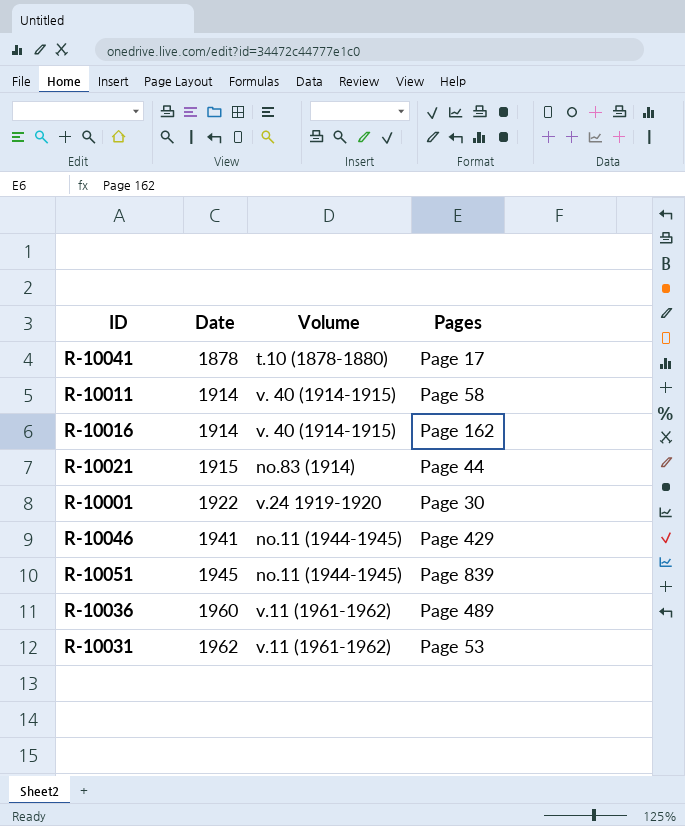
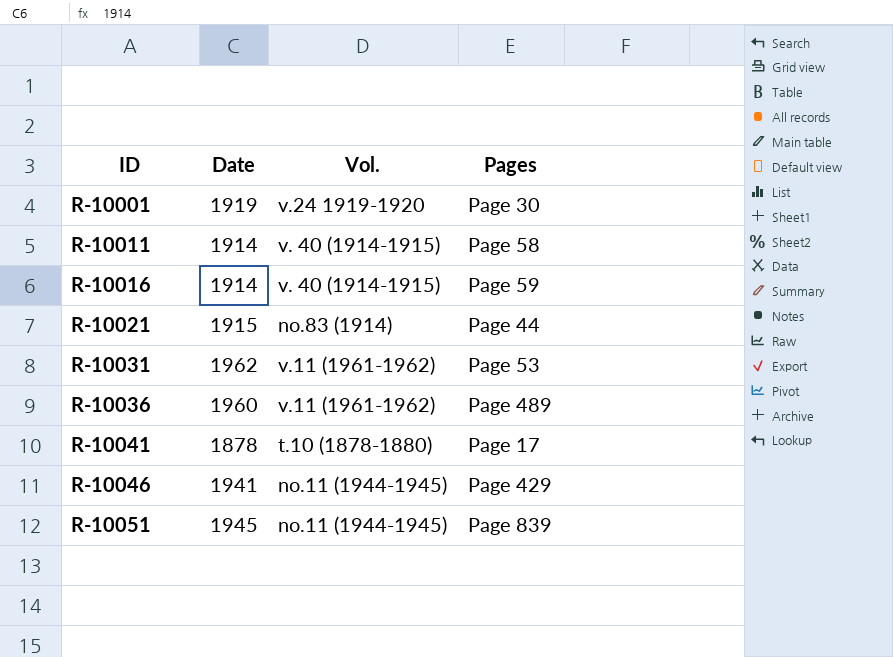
row order: Date ascending -> ID ascending
column name: Volume -> Vol.
R-10001 | Date: 1922 -> 1919
R-10016 | Pages: Page 162 -> Page 59

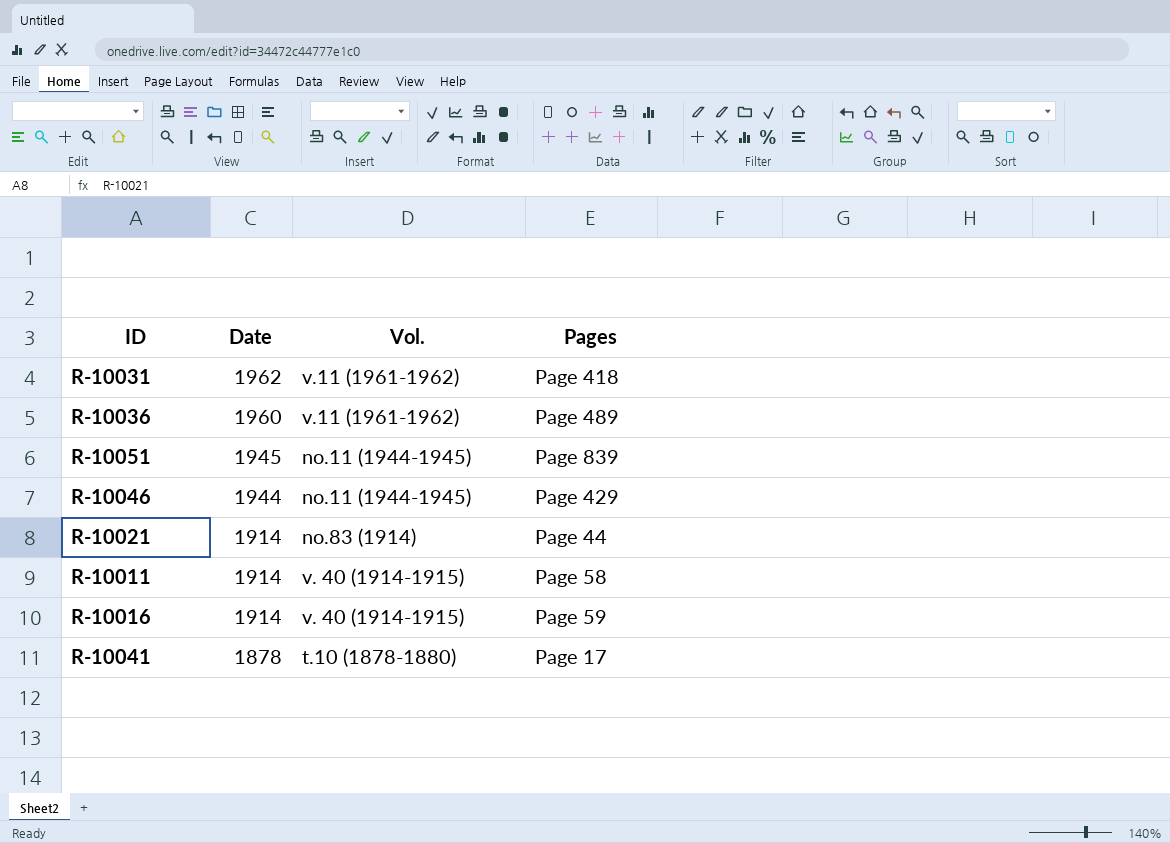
row order: ID ascending -> Date descending
row R-10001: 1919 | v.24 1919-1920 | Page 30 -> none
R-10031 | Pages: Page 53 -> Page 418
R-10046 | Date: 1941 -> 1944
R-10021 | Date: 1915 -> 1914

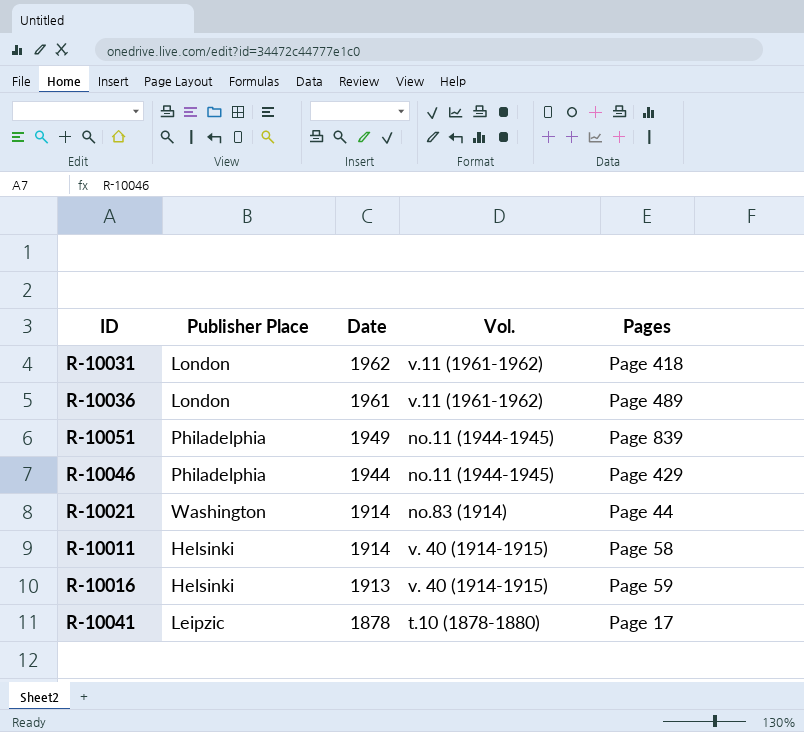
column Publisher Place | position: none -> 2
R-10036 | Date: 1960 -> 1961
R-10051 | Date: 1945 -> 1949
R-10016 | Date: 1914 -> 1913

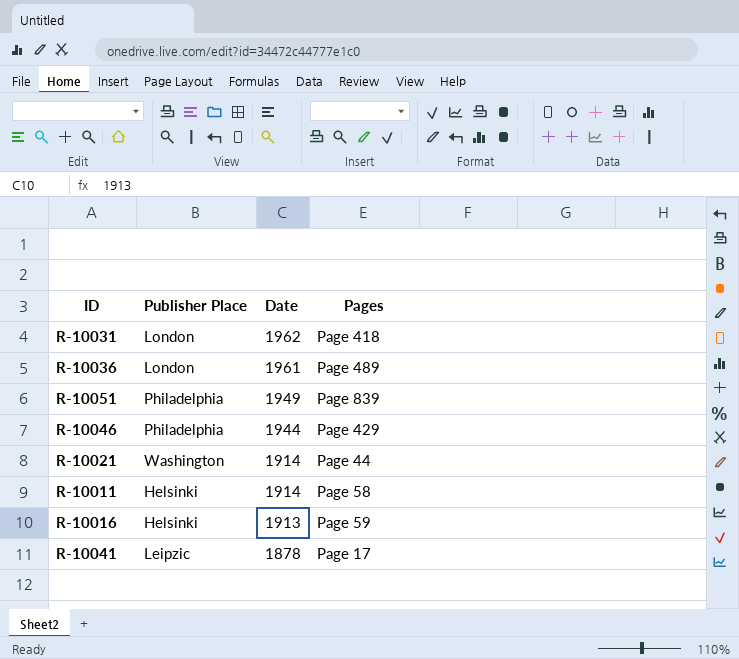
column Vol. | position: 4 -> none

